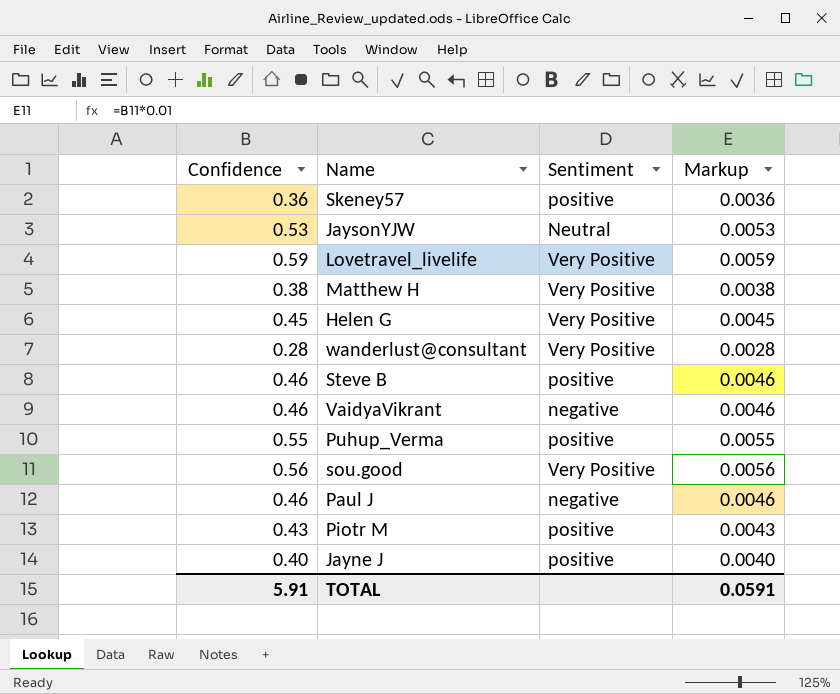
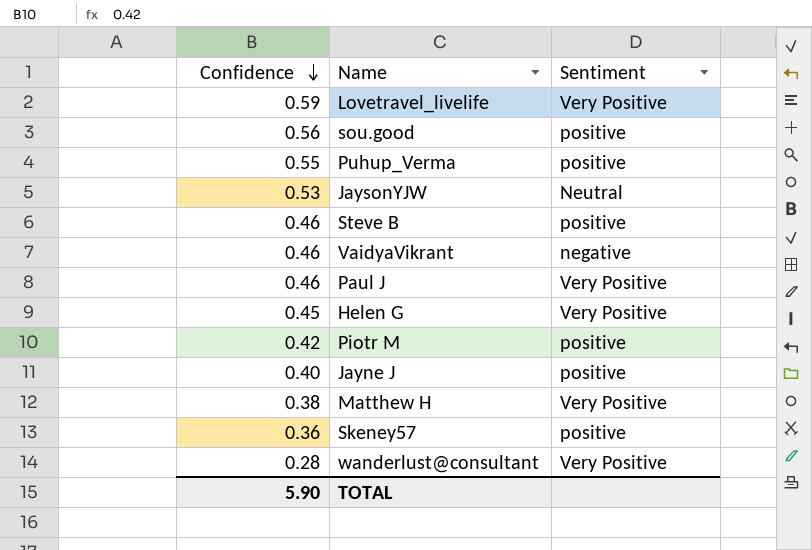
row order: none -> Confidence descending
column Markup | formula: [Confidence] * 0.01 -> none
sou.good | Sentiment: Very Positive -> positive
Paul J | Sentiment: negative -> Very Positive
Piotr M | Confidence: 0.43 -> 0.42
TOTAL | Confidence: 5.91 -> 5.90

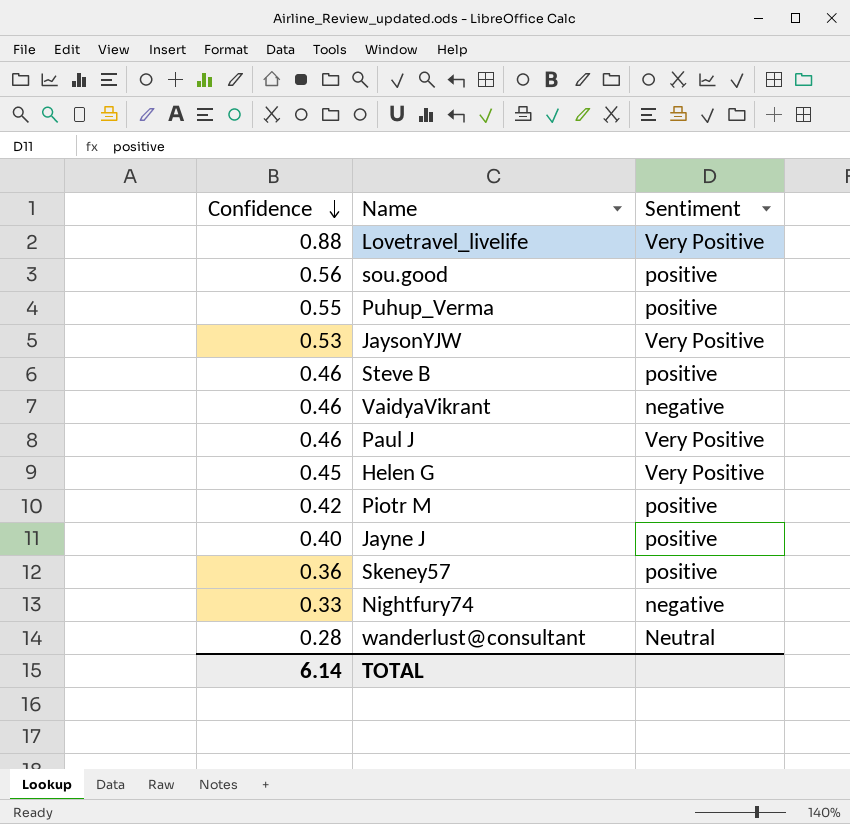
row Matthew H: 0.38 | Very Positive -> none
Lovetravel_livelife | Confidence: 0.59 -> 0.88
JaysonYJW | Sentiment: Neutral -> Very Positive
row Nightfury74: none -> 0.33 | negative
wanderlust@consultant | Sentiment: Very Positive -> Neutral
TOTAL | Confidence: 5.90 -> 6.14

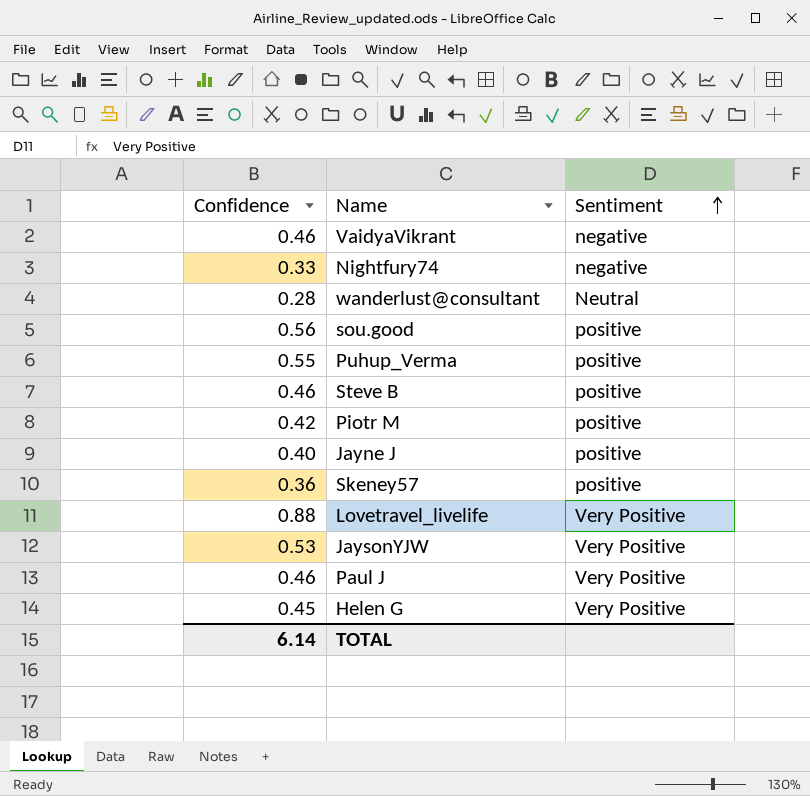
row order: Confidence descending -> Sentiment ascending

